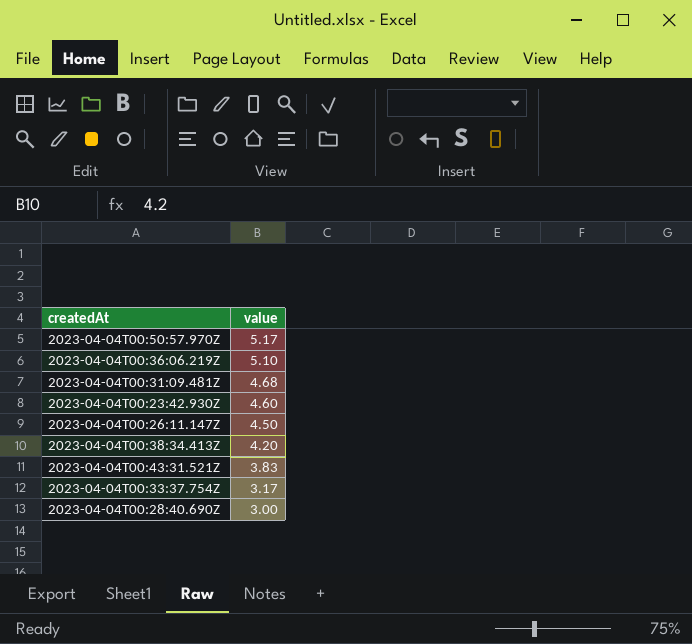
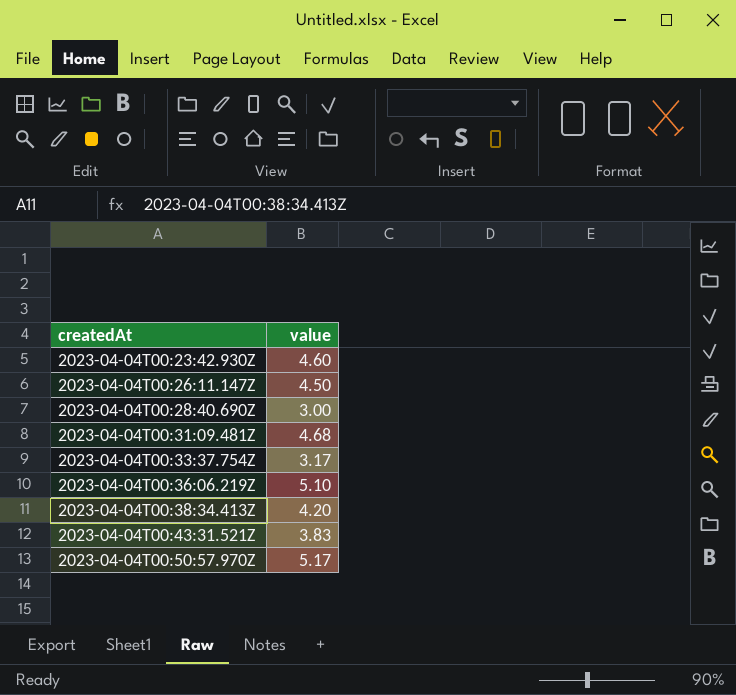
row order: value descending -> createdAt ascending

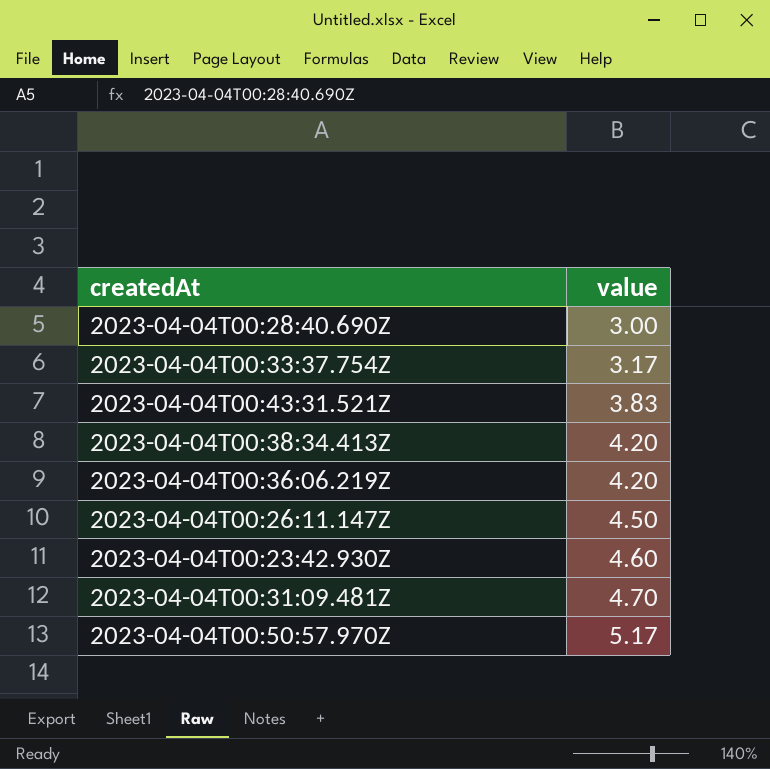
row order: createdAt ascending -> value ascending
2023-04-04T00:36:06.219Z | value: 5.10 -> 4.20
2023-04-04T00:31:09.481Z | value: 4.68 -> 4.70

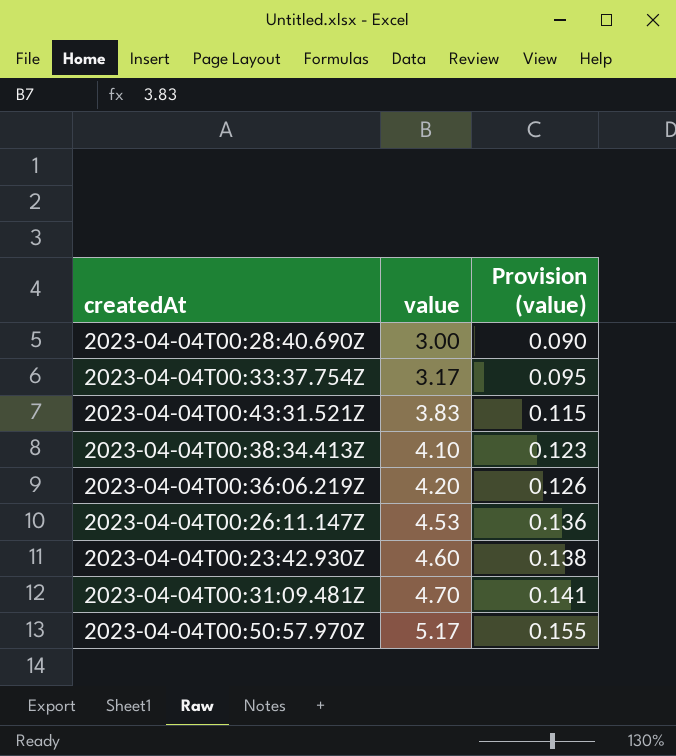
column Provision (value) | formula: none -> [value] * 0.03
2023-04-04T00:38:34.413Z | value: 4.20 -> 4.10
2023-04-04T00:26:11.147Z | value: 4.50 -> 4.53

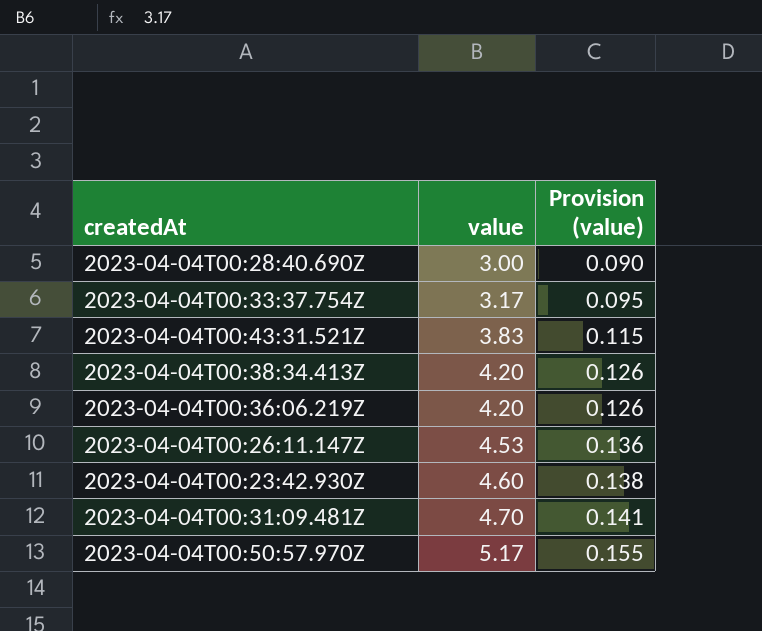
2023-04-04T00:38:34.413Z | value: 4.10 -> 4.20
2023-04-04T00:38:34.413Z | Provision (value): 0.123 -> 0.126

